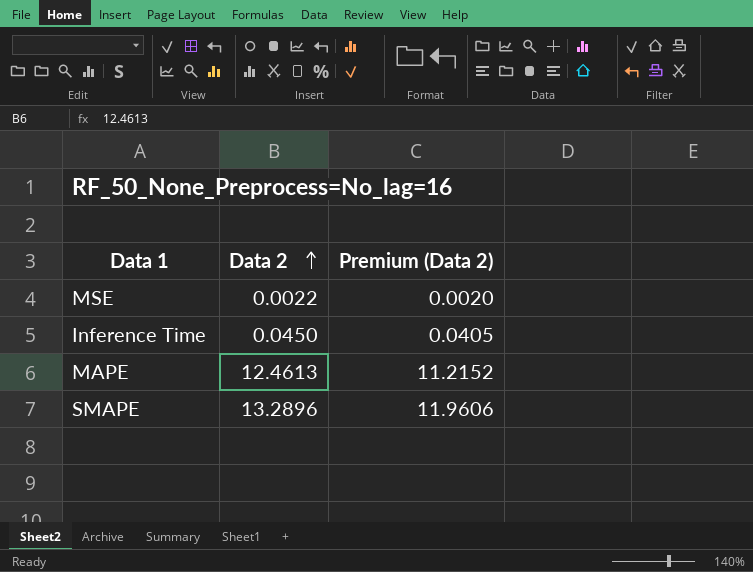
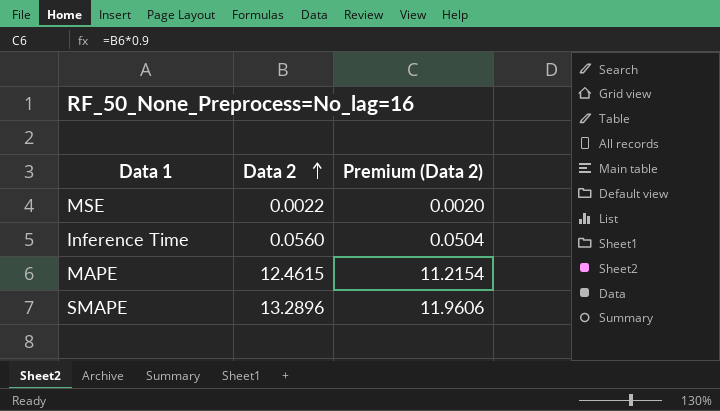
Inference Time | Data 2: 0.0450 -> 0.0560
Inference Time | Premium (Data 2): 0.0405 -> 0.0504
MAPE | Data 2: 12.4613 -> 12.4615
MAPE | Premium (Data 2): 11.2152 -> 11.2154

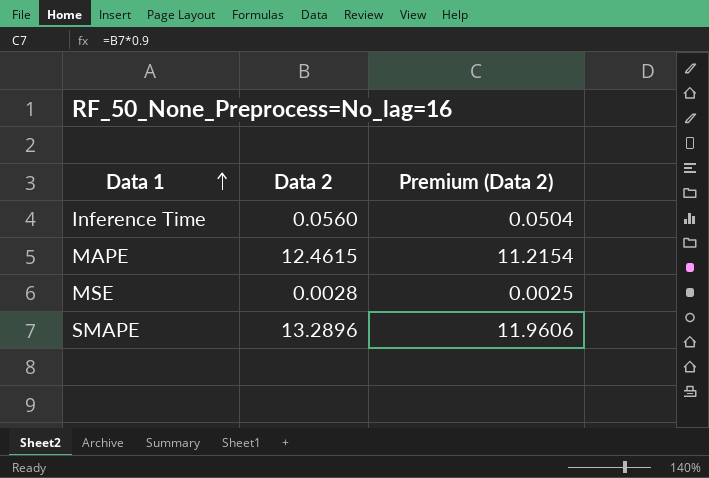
row order: Data 2 ascending -> Data 1 ascending
MSE | Data 2: 0.0022 -> 0.0028
MSE | Premium (Data 2): 0.0020 -> 0.0025

